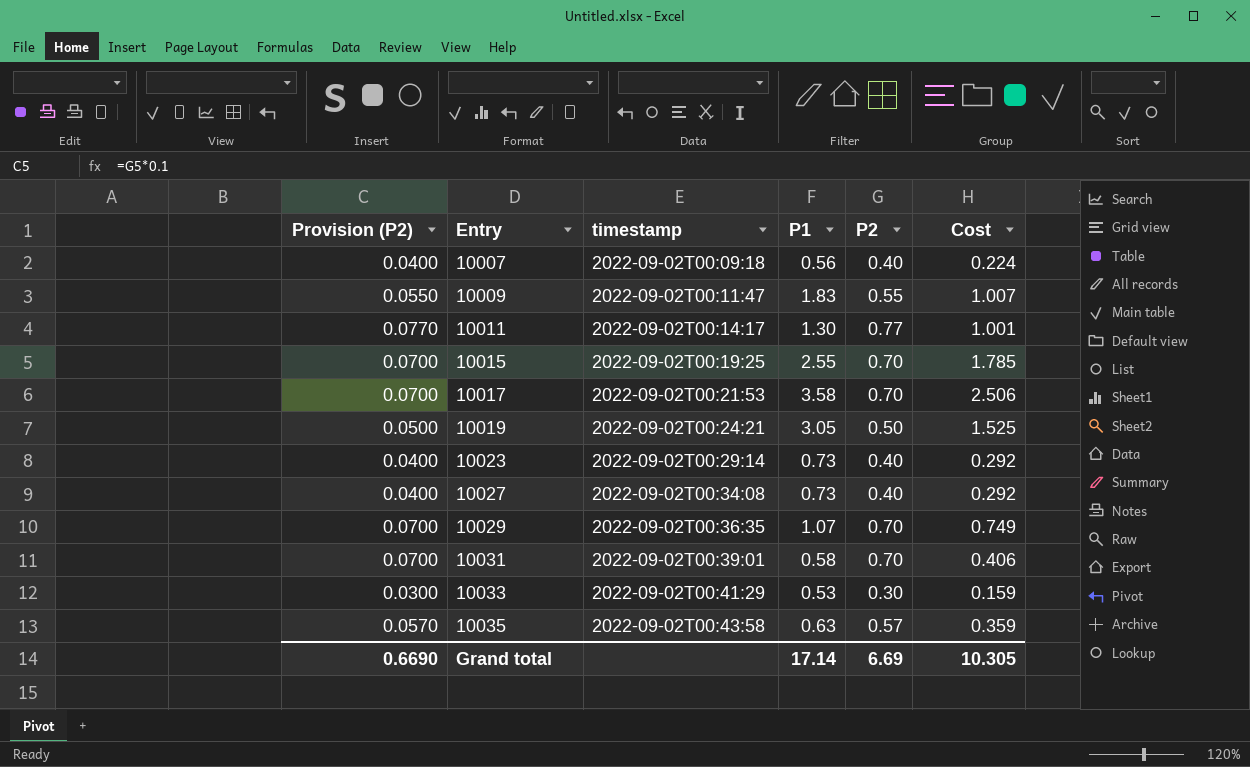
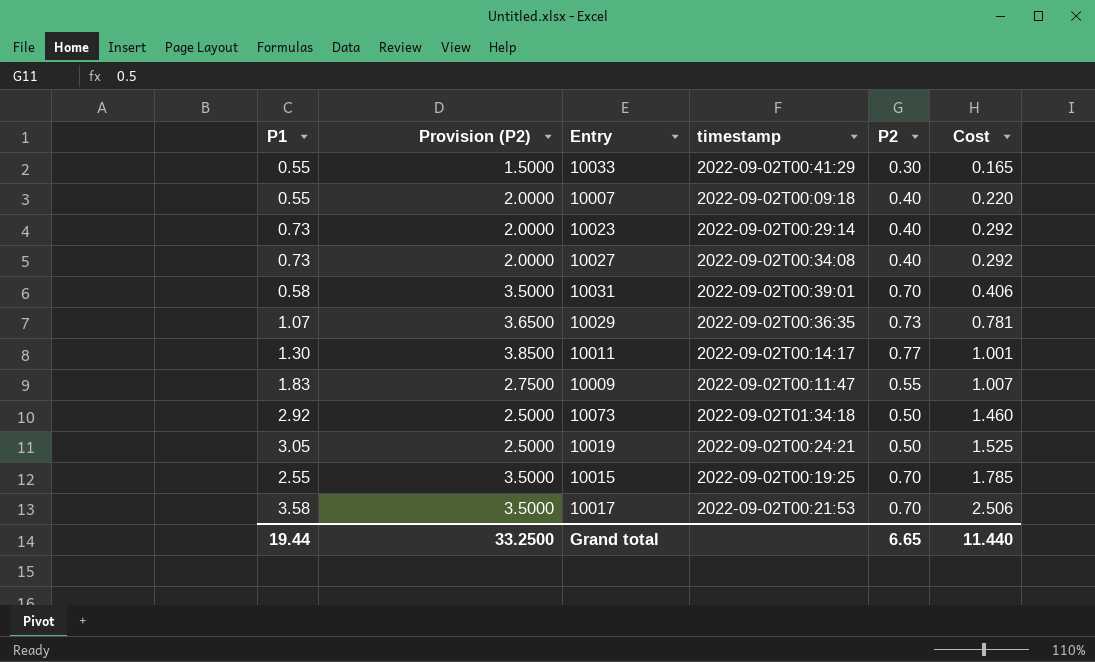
row order: Entry ascending -> Cost ascending
column P1 | position: 4 -> 1
column Provision (P2) | formula: [P2] * 0.1 -> [P2] * 5
row 10035: 0.0570 | 2022-09-02T00:43:58 | 0.63 | 0.57 | 0.359 -> none
10033 | P1: 0.53 -> 0.55
10033 | Cost: 0.159 -> 0.165
10007 | P1: 0.56 -> 0.55
10007 | Cost: 0.224 -> 0.220
10029 | P2: 0.70 -> 0.73
10029 | Cost: 0.749 -> 0.781
row 10073: none -> 2.92 | 2.5000 | 2022-09-02T01:34:18 | 0.50 | 1.460
Grand total | P1: 17.14 -> 19.44
Grand total | Provision (P2): 0.6690 -> 33.2500
Grand total | P2: 6.69 -> 6.65
Grand total | Cost: 10.305 -> 11.440

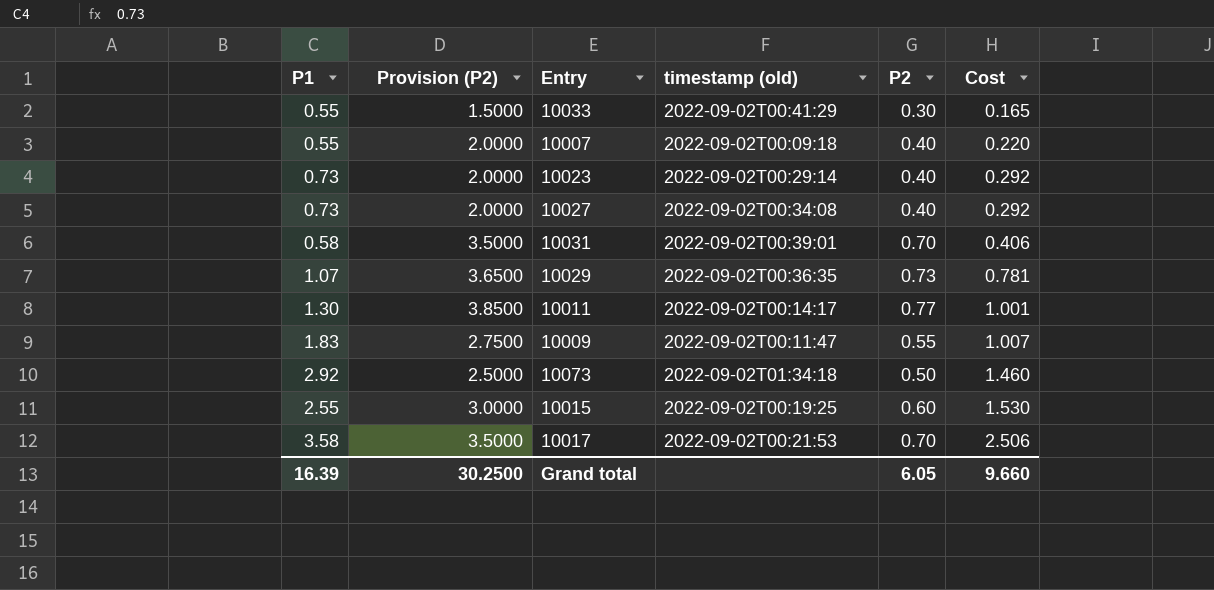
column name: timestamp -> timestamp (old)
row 10019: 3.05 | 2.5000 | 2022-09-02T00:24:21 | 0.50 | 1.525 -> none
10015 | Provision (P2): 3.5000 -> 3.0000
10015 | P2: 0.70 -> 0.60
10015 | Cost: 1.785 -> 1.530
Grand total | P1: 19.44 -> 16.39
Grand total | Provision (P2): 33.2500 -> 30.2500
Grand total | P2: 6.65 -> 6.05
Grand total | Cost: 11.440 -> 9.660

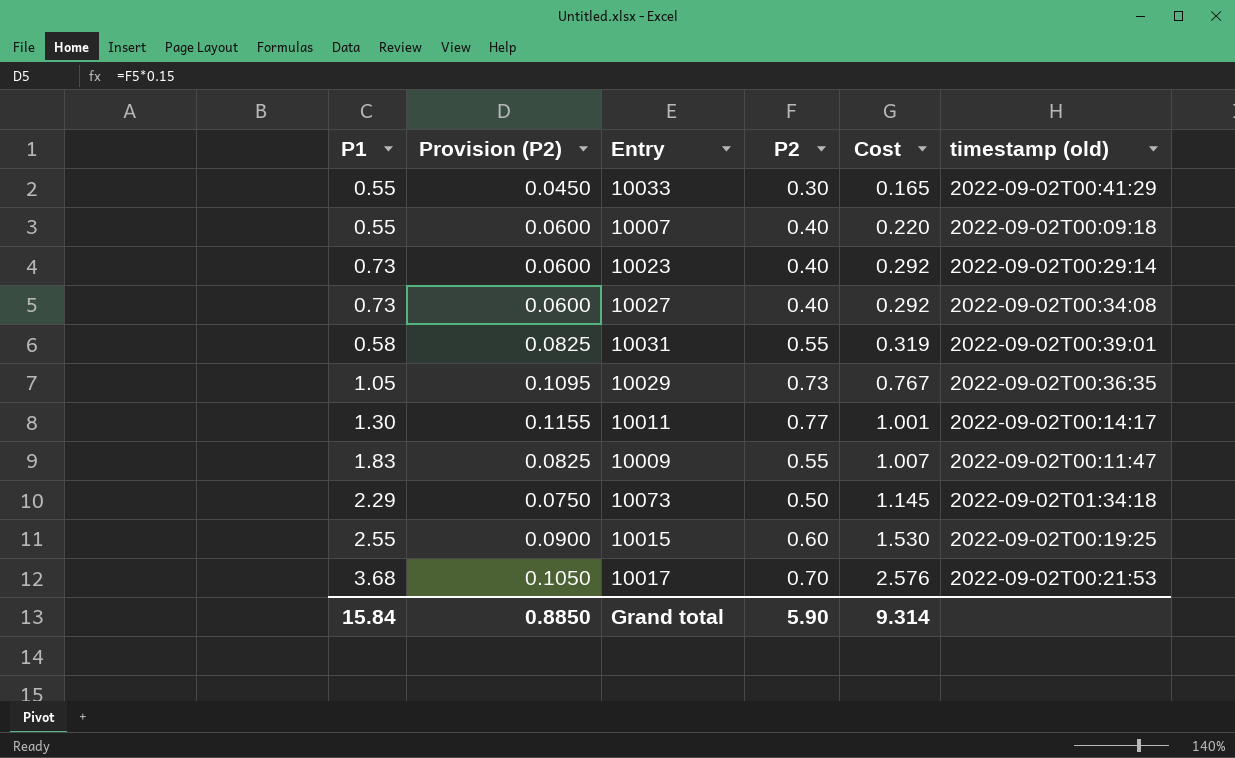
column Provision (P2) | formula: [P2] * 5 -> [P2] * 0.15
column timestamp (old) | position: 4 -> 6
10031 | P2: 0.70 -> 0.55
10031 | Cost: 0.406 -> 0.319
10029 | P1: 1.07 -> 1.05
10029 | Cost: 0.781 -> 0.767
10073 | P1: 2.92 -> 2.29
10073 | Cost: 1.460 -> 1.145
10017 | P1: 3.58 -> 3.68
10017 | Cost: 2.506 -> 2.576
Grand total | P1: 16.39 -> 15.84
Grand total | Provision (P2): 30.2500 -> 0.8850
Grand total | P2: 6.05 -> 5.90
Grand total | Cost: 9.660 -> 9.314

